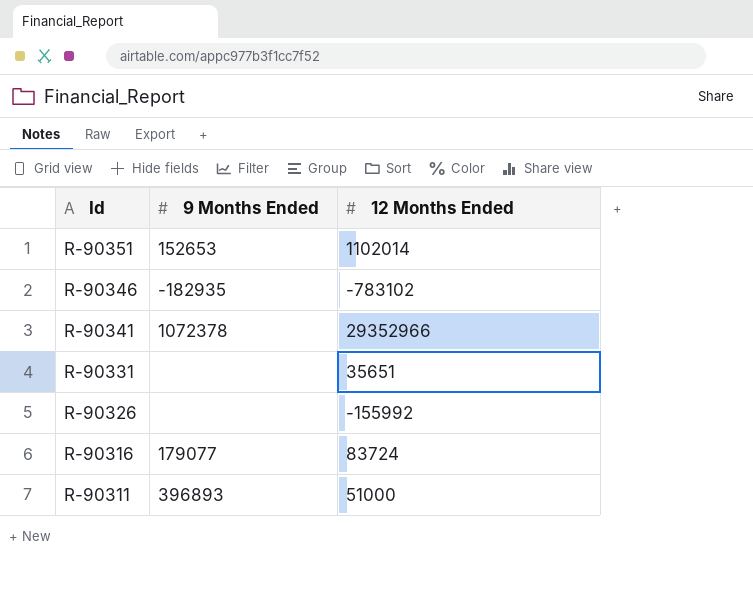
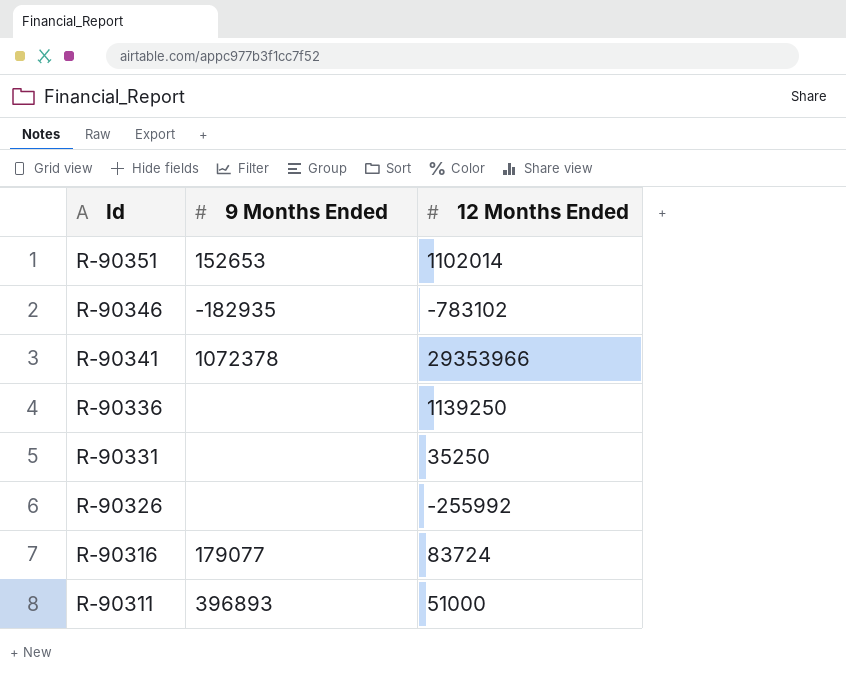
R-90341 | 12 Months Ended: 29352966 -> 29353966
row R-90336: none -> none | 1139250
R-90331 | 12 Months Ended: 35651 -> 35250
R-90326 | 12 Months Ended: -155992 -> -255992

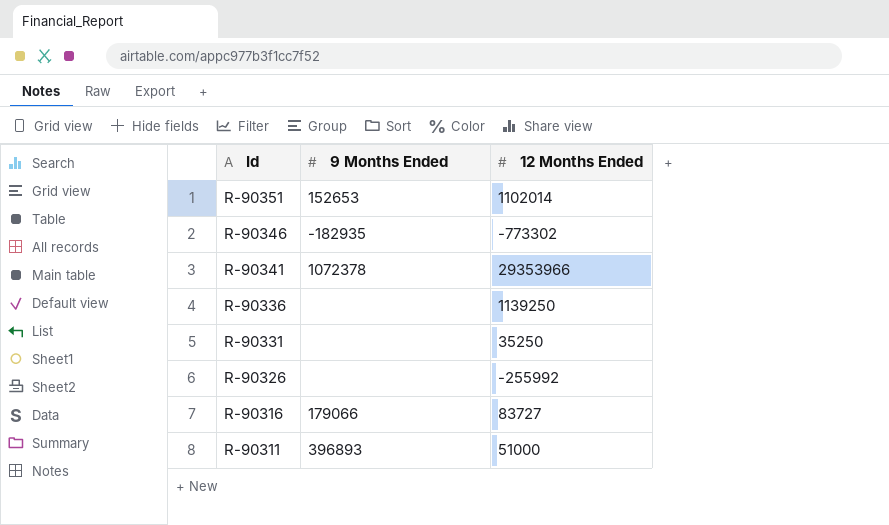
R-90346 | 12 Months Ended: -783102 -> -773302
R-90316 | 9 Months Ended: 179077 -> 179066
R-90316 | 12 Months Ended: 83724 -> 83727

